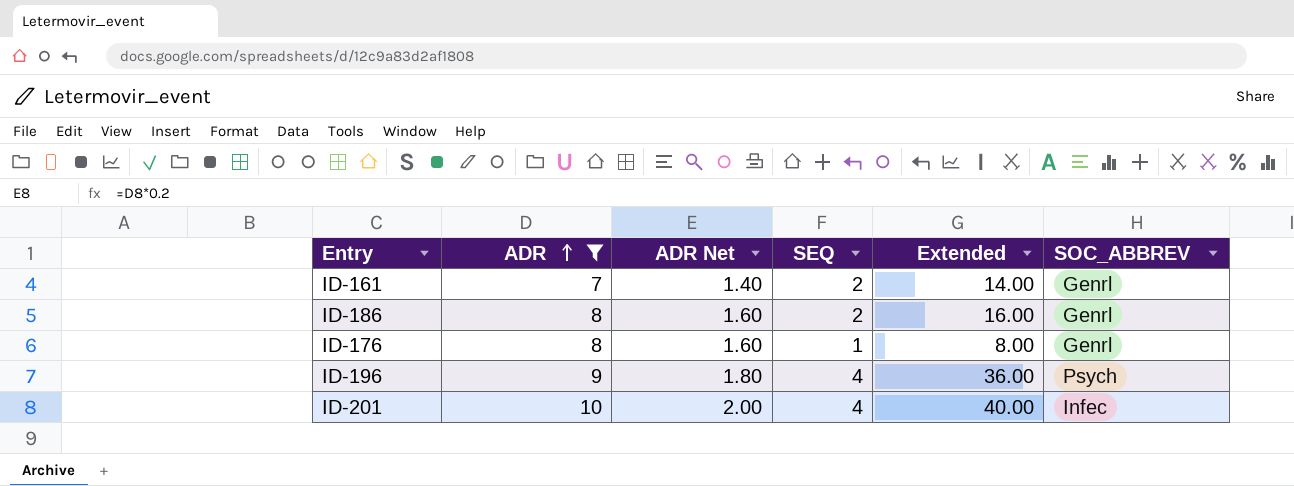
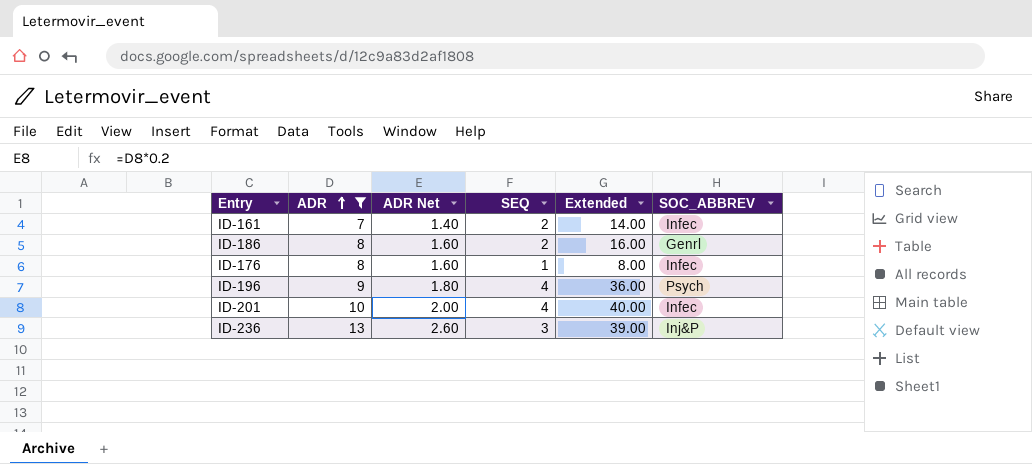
ID-161 | SOC_ABBREV: Genrl -> Infec
ID-176 | SOC_ABBREV: Genrl -> Infec
row ID-236: none -> 13 | 2.60 | 3 | 39.00 | Inj&P

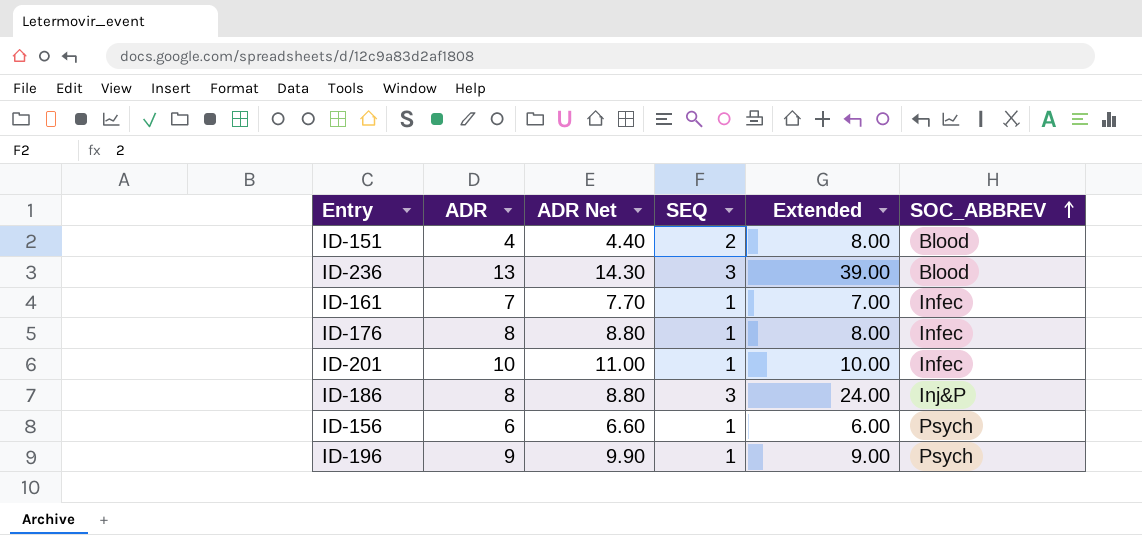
filter: ADR >= 7 -> none
row order: ADR ascending -> SOC_ABBREV ascending
column ADR Net | formula: [ADR] * 0.2 -> [ADR] * 1.1
ID-236 | SOC_ABBREV: Inj&P -> Blood
ID-161 | SEQ: 2 -> 1
ID-161 | Extended: 14.00 -> 7.00
ID-201 | SEQ: 4 -> 1
ID-201 | Extended: 40.00 -> 10.00
ID-186 | SEQ: 2 -> 3
ID-186 | Extended: 16.00 -> 24.00
ID-186 | SOC_ABBREV: Genrl -> Inj&P
ID-196 | SEQ: 4 -> 1
ID-196 | Extended: 36.00 -> 9.00

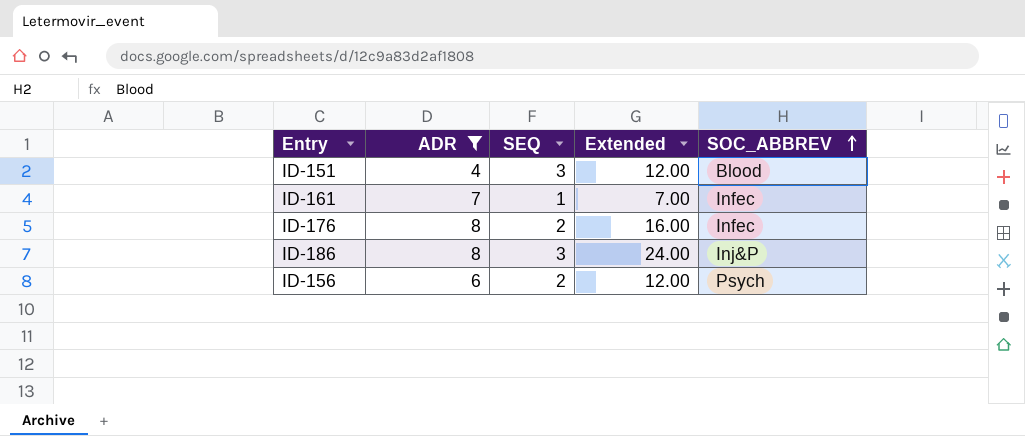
filter: none -> ADR <= 8
column ADR Net | formula: [ADR] * 1.1 -> none
ID-151 | SEQ: 2 -> 3
ID-151 | Extended: 8.00 -> 12.00
ID-176 | SEQ: 1 -> 2
ID-176 | Extended: 8.00 -> 16.00
ID-156 | SEQ: 1 -> 2
ID-156 | Extended: 6.00 -> 12.00

